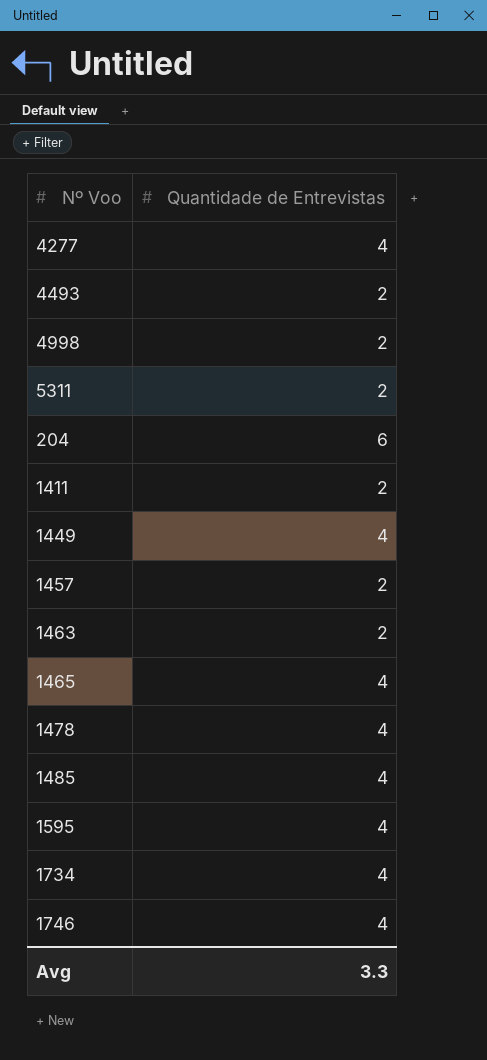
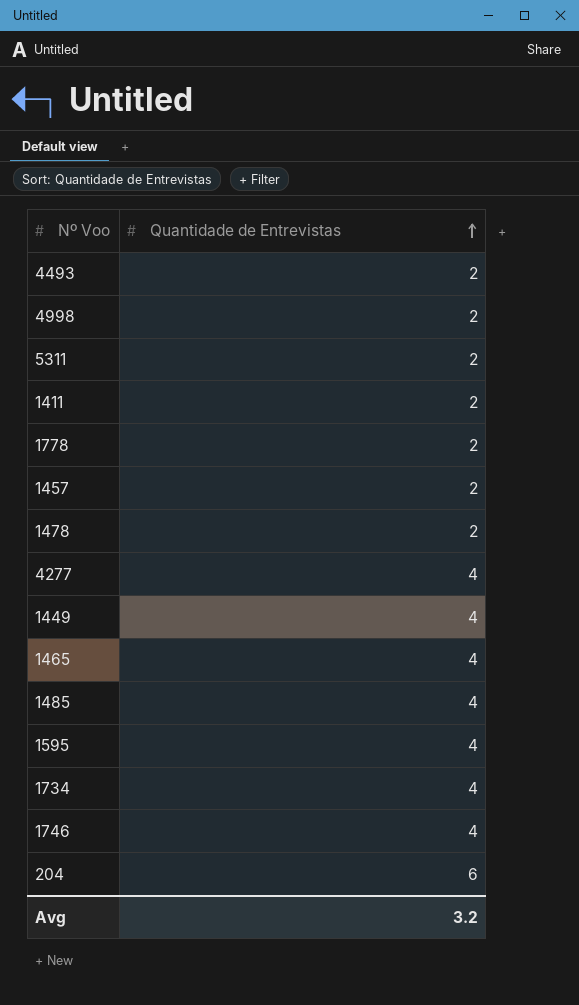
row order: none -> Quantidade de Entrevistas ascending
row 1463: 2 -> none
row 1778: none -> 2
1478 | Quantidade de Entrevistas: 4 -> 2
Avg | Quantidade de Entrevistas: 3.3 -> 3.2

